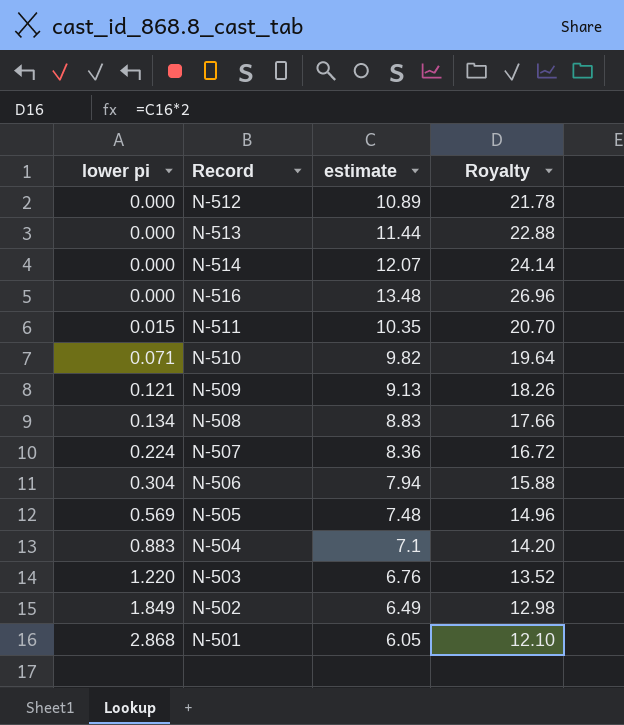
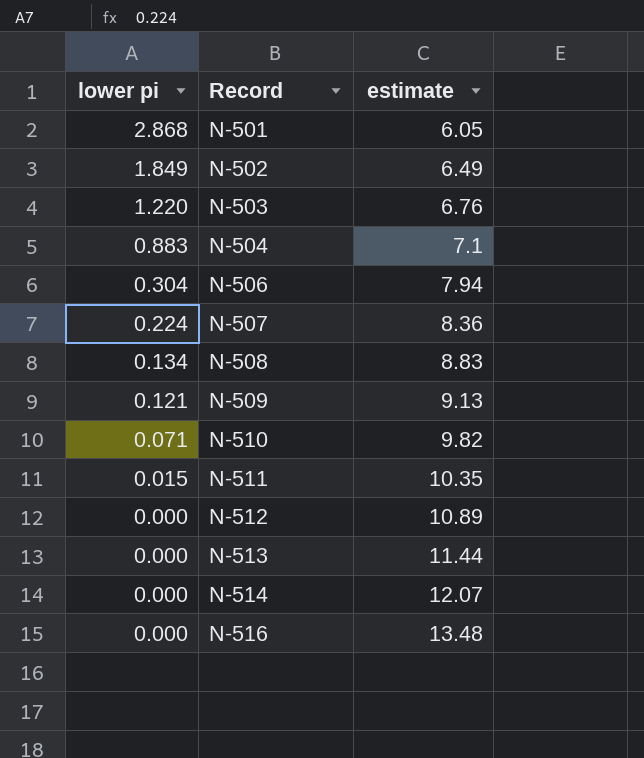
row order: lower pi ascending -> lower pi descending
column Royalty | formula: [estimate] * 2 -> none
row N-505: 0.569 | 7.48 | 14.96 -> none

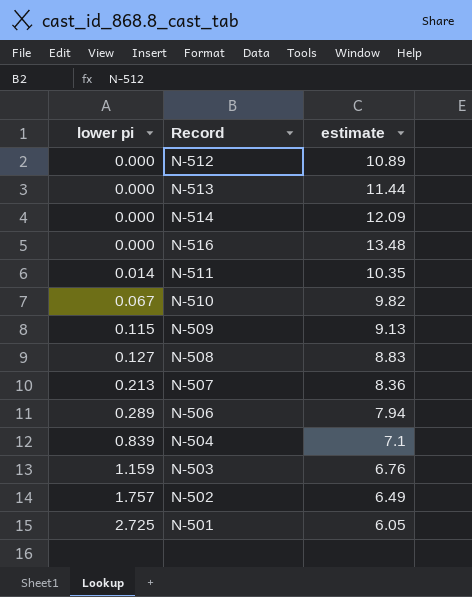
row order: lower pi descending -> lower pi ascending
N-514 | estimate: 12.07 -> 12.09
N-511 | lower pi: 0.015 -> 0.014
N-510 | lower pi: 0.071 -> 0.067
N-509 | lower pi: 0.121 -> 0.115
N-508 | lower pi: 0.134 -> 0.127
N-507 | lower pi: 0.224 -> 0.213
N-506 | lower pi: 0.304 -> 0.289
N-504 | lower pi: 0.883 -> 0.839
N-503 | lower pi: 1.220 -> 1.159
N-502 | lower pi: 1.849 -> 1.757
N-501 | lower pi: 2.868 -> 2.725

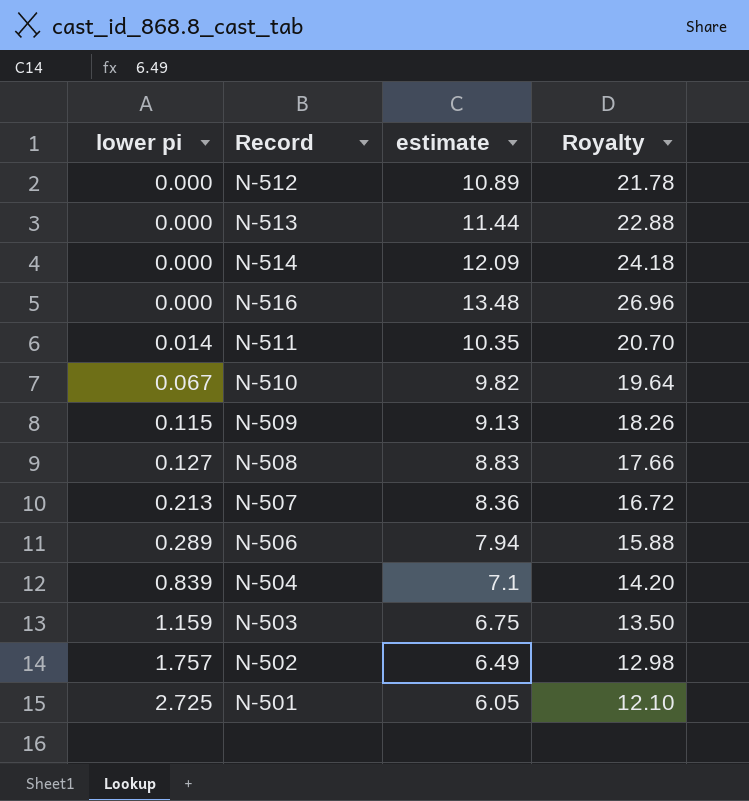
column Royalty | formula: none -> [estimate] * 2
N-503 | estimate: 6.76 -> 6.75

